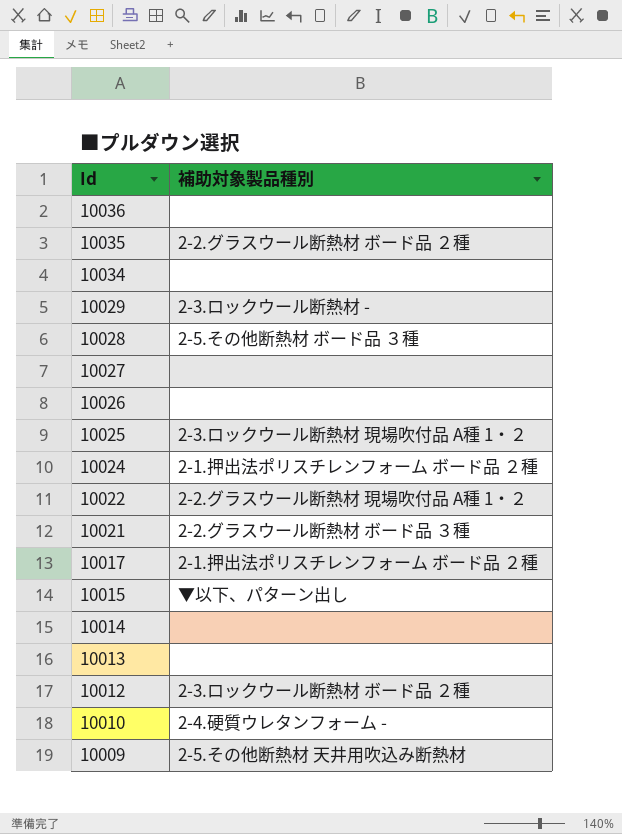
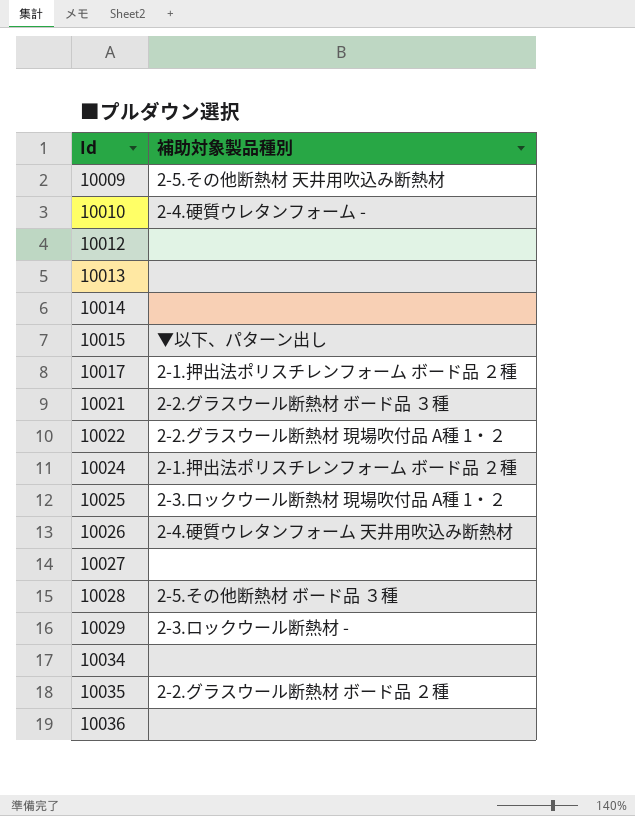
row order: Id descending -> Id ascending
10012 | 補助対象製品種別: 2-3.ロックウール断熱材 ボード品 ２種 -> none
10026 | 補助対象製品種別: none -> 2-4.硬質ウレタンフォーム 天井用吹込み断熱材

